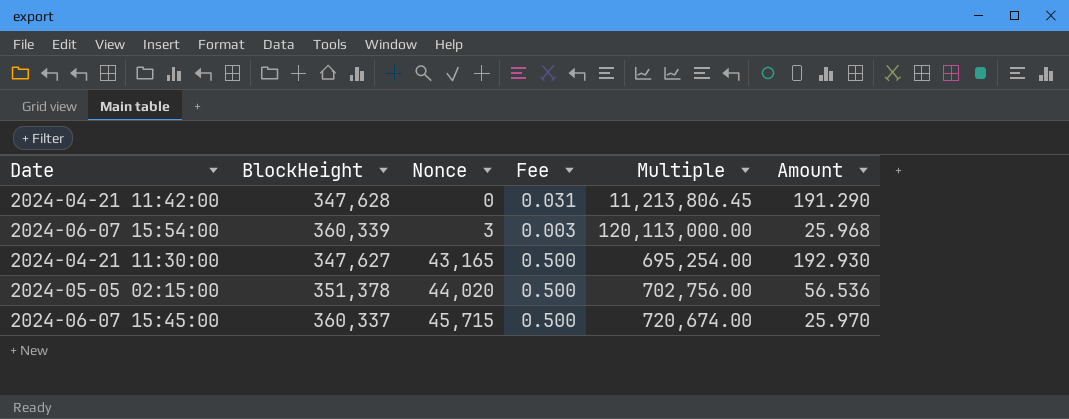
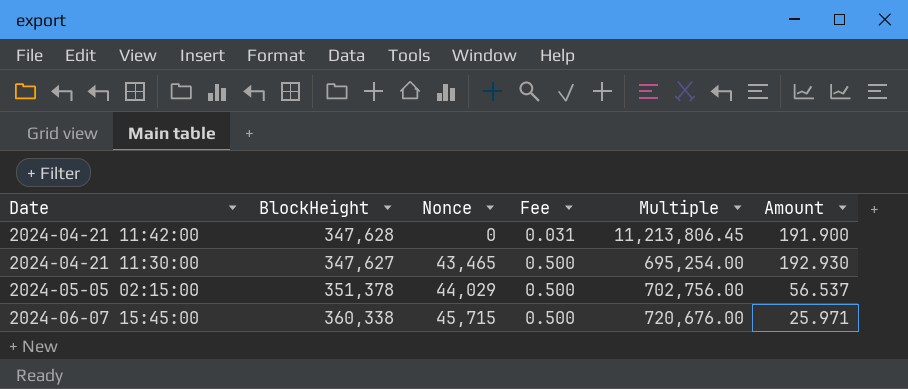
row 2024-06-07 15:54:00: 360,339 | 3 | 0.003 | 120,113,000.00 | 25.968 -> none
2024-04-21 11:42:00 | Amount: 191.290 -> 191.900
2024-04-21 11:30:00 | Nonce: 43,165 -> 43,465
2024-05-05 02:15:00 | Nonce: 44,020 -> 44,029
2024-05-05 02:15:00 | Amount: 56.536 -> 56.537
2024-06-07 15:45:00 | BlockHeight: 360,337 -> 360,338
2024-06-07 15:45:00 | Multiple: 720,674.00 -> 720,676.00
2024-06-07 15:45:00 | Amount: 25.970 -> 25.971

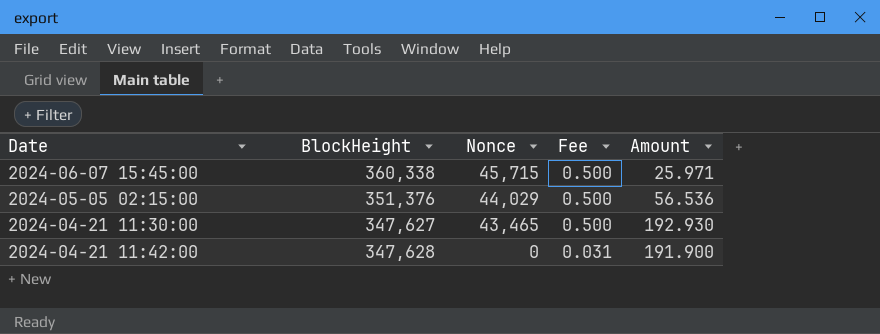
row order: Nonce ascending -> Nonce descending
column Multiple | formula: [BlockHeight] / [Fee] -> none
2024-05-05 02:15:00 | BlockHeight: 351,378 -> 351,376
2024-05-05 02:15:00 | Amount: 56.537 -> 56.536

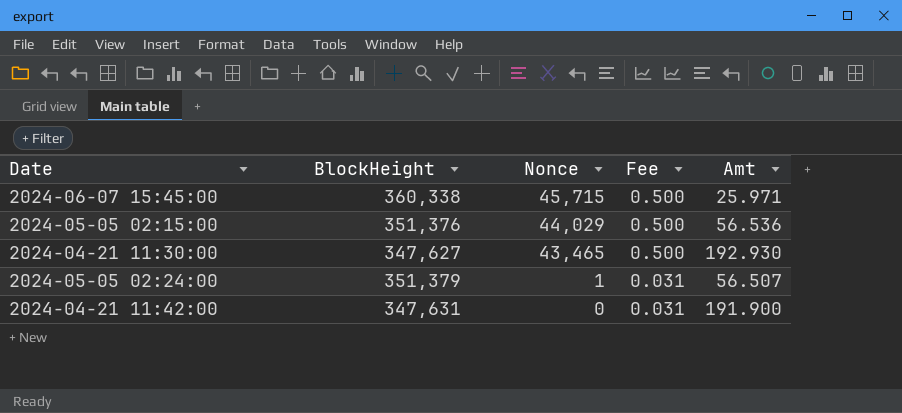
column name: Amount -> Amt
row 2024-05-05 02:24:00: none -> 351,379 | 1 | 0.031 | 56.507
2024-04-21 11:42:00 | BlockHeight: 347,628 -> 347,631

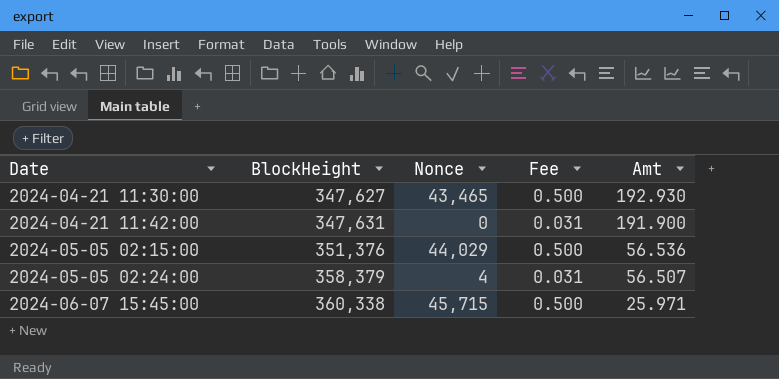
row order: Nonce descending -> Date ascending
2024-05-05 02:24:00 | BlockHeight: 351,379 -> 358,379
2024-05-05 02:24:00 | Nonce: 1 -> 4

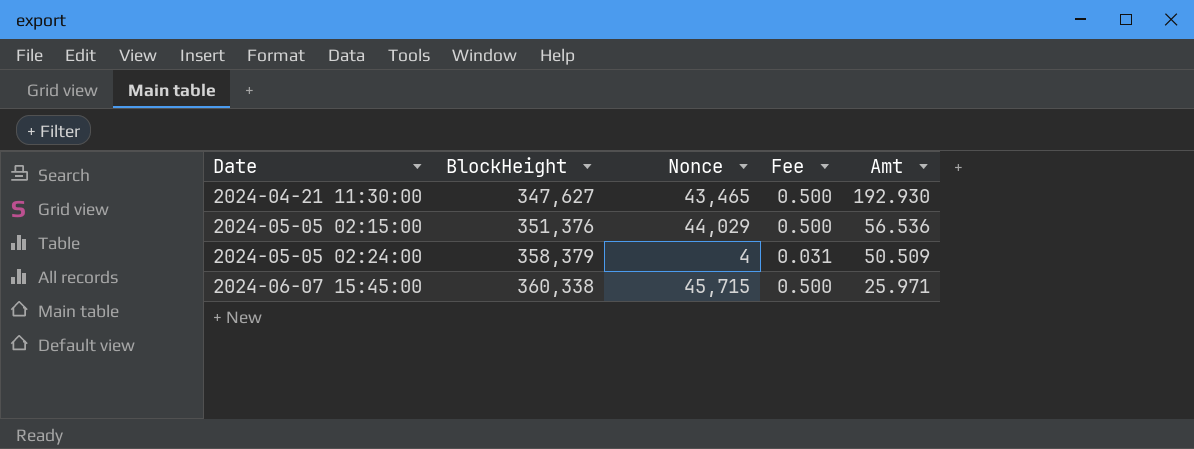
row 2024-04-21 11:42:00: 347,631 | 0 | 0.031 | 191.900 -> none
2024-05-05 02:24:00 | Amt: 56.507 -> 50.509

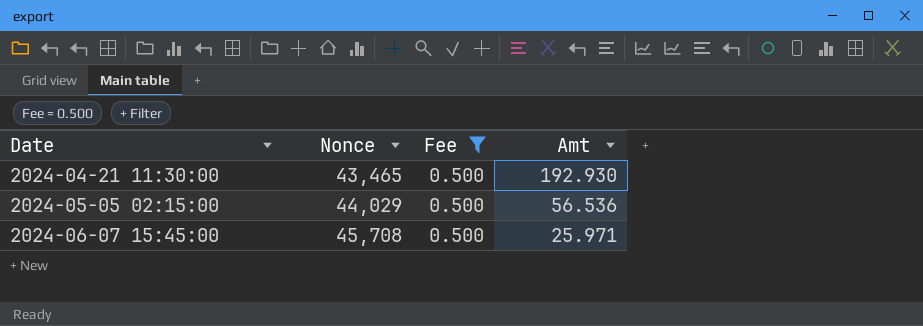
filter: none -> Fee = 0.500
column BlockHeight | position: 2 -> none
2024-06-07 15:45:00 | Nonce: 45,715 -> 45,708

